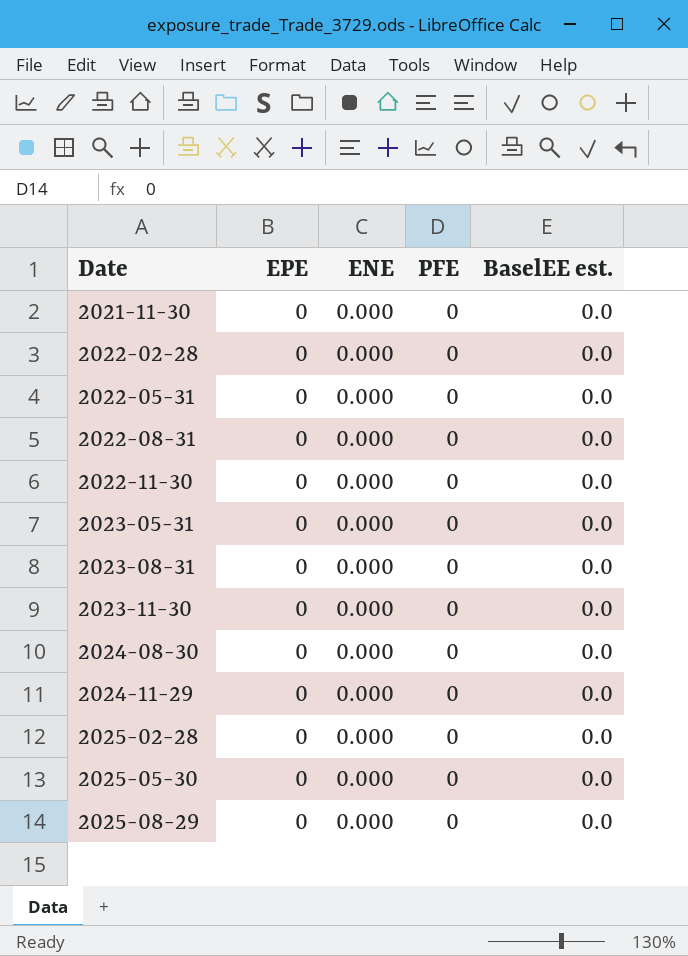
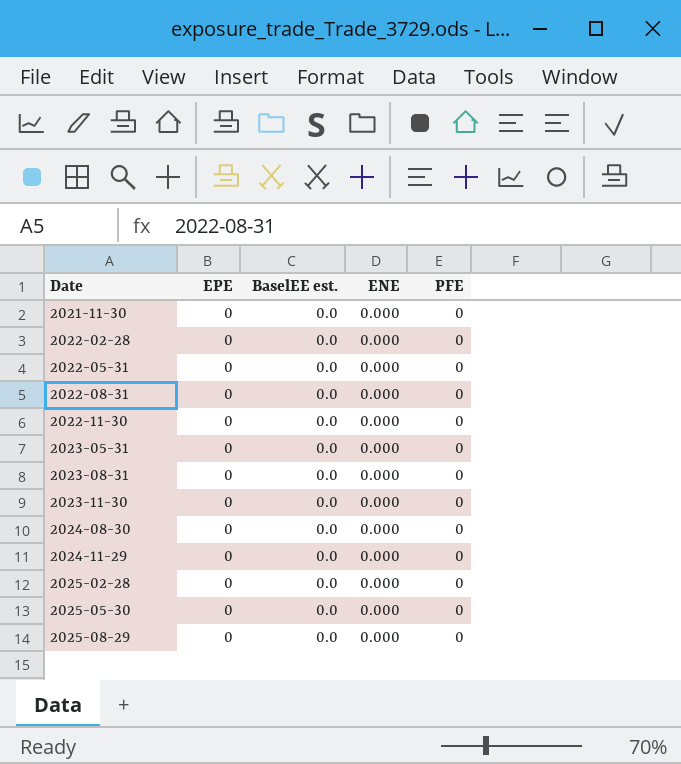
column BaselEE est. | position: 5 -> 3

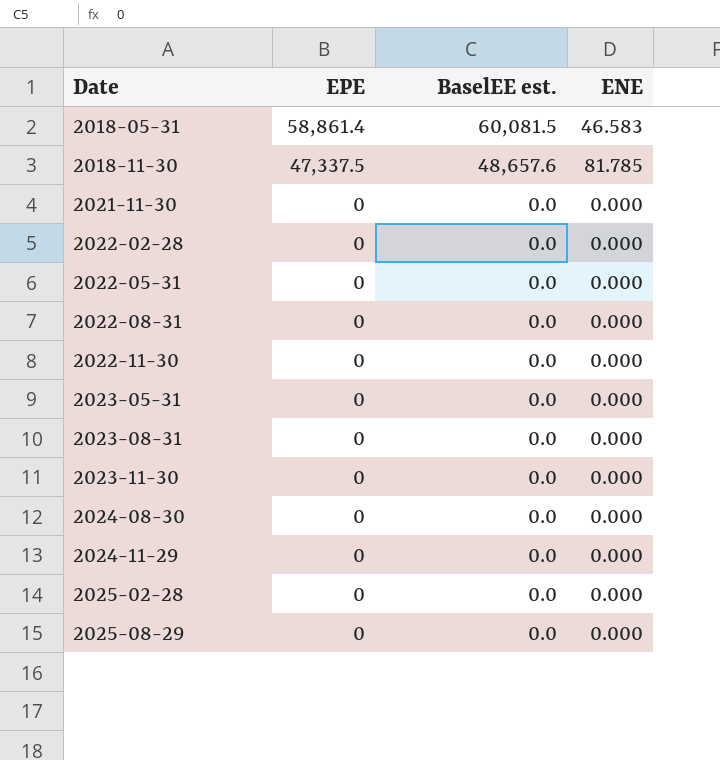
column PFE | position: 5 -> none
row 2025-05-30: 0 | 0.0 | 0.000 | 0 -> none
row 2018-05-31: none -> 58,861.4 | 60,081.5 | 46.583
row 2018-11-30: none -> 47,337.5 | 48,657.6 | 81.785

